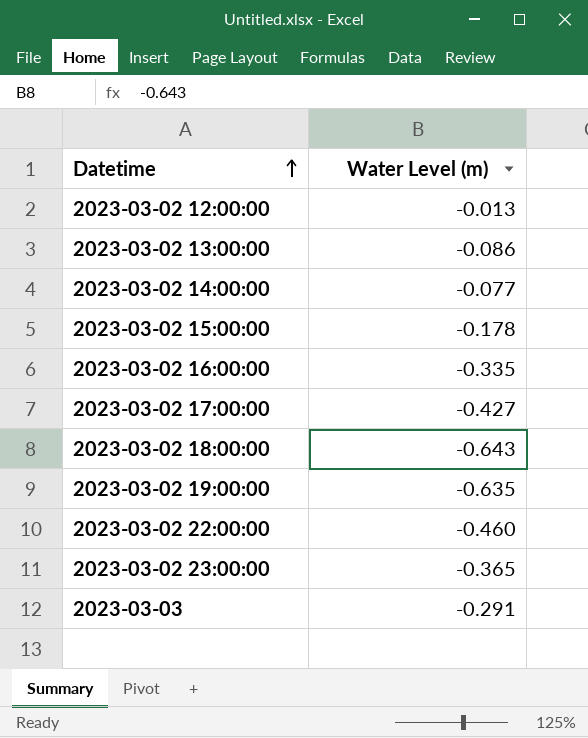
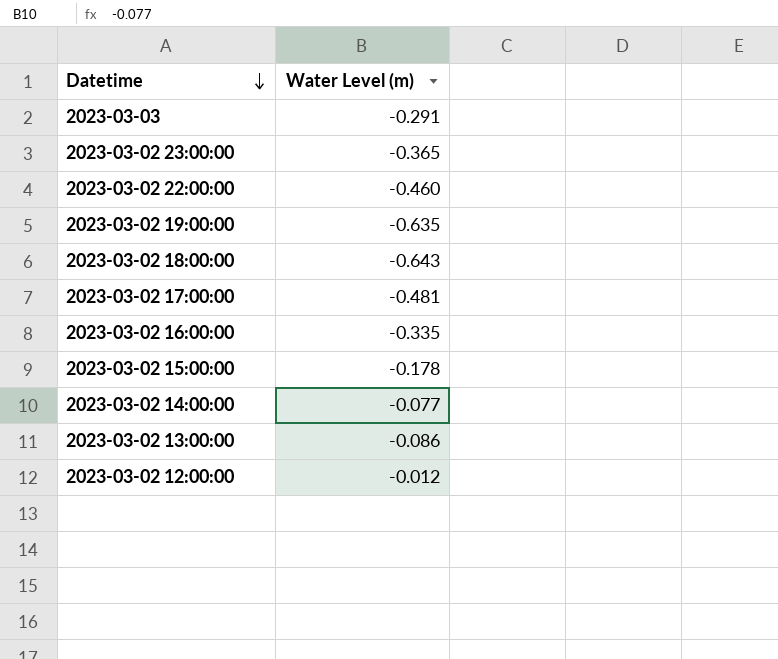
row order: Datetime ascending -> Datetime descending
2023-03-02 17:00:00 | Water Level (m): -0.427 -> -0.481
2023-03-02 12:00:00 | Water Level (m): -0.013 -> -0.012

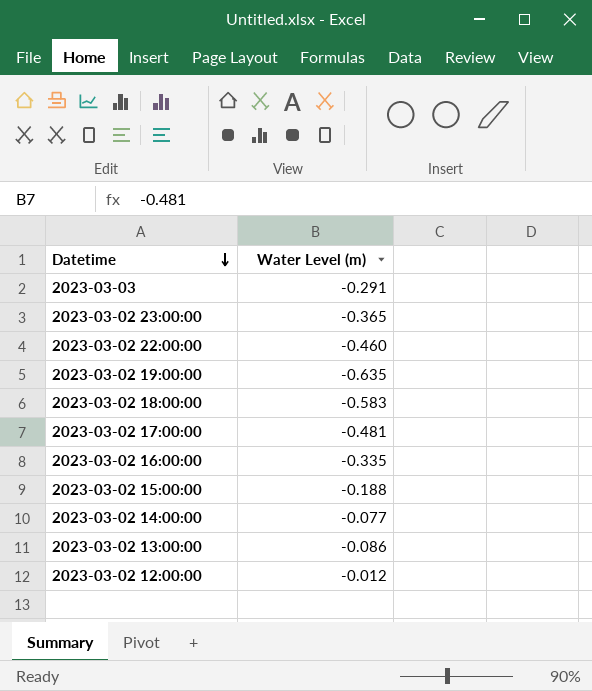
2023-03-02 18:00:00 | Water Level (m): -0.643 -> -0.583
2023-03-02 15:00:00 | Water Level (m): -0.178 -> -0.188

